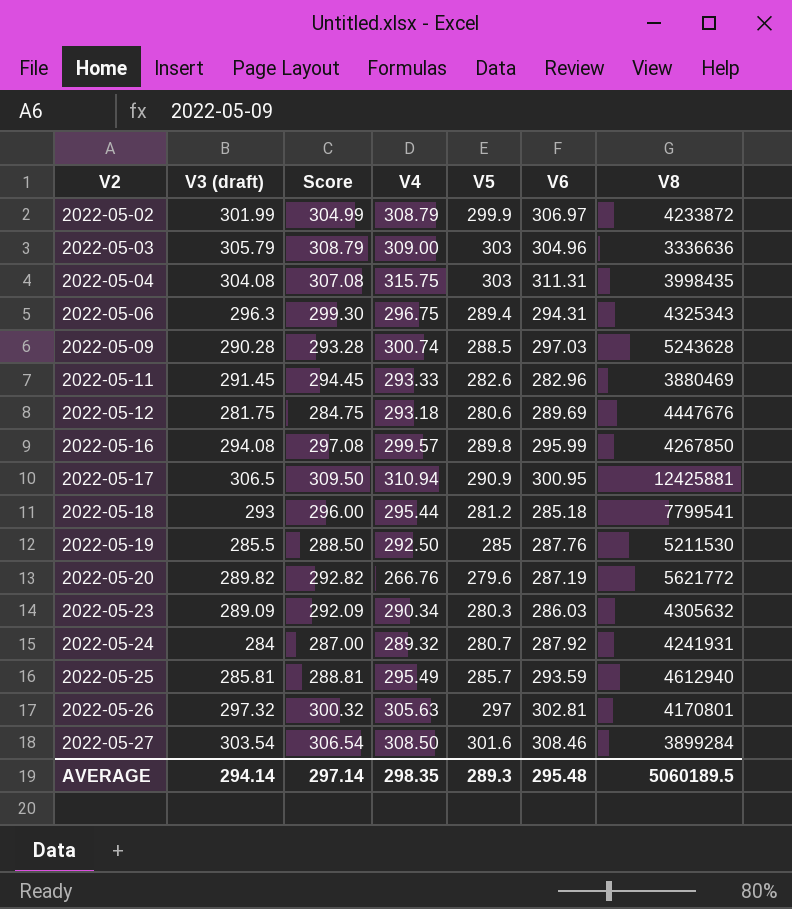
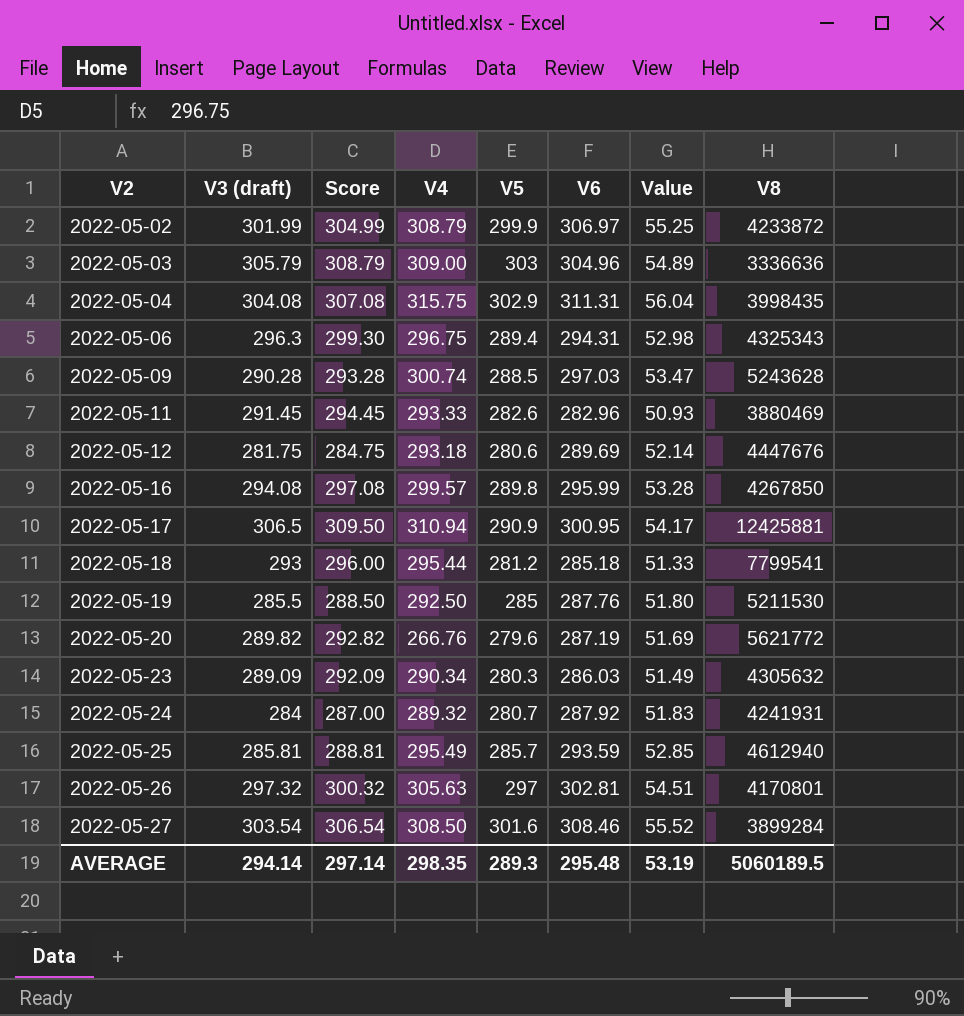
column Value | formula: none -> [V6] * 0.18
2022-05-04 | V5: 303 -> 302.9

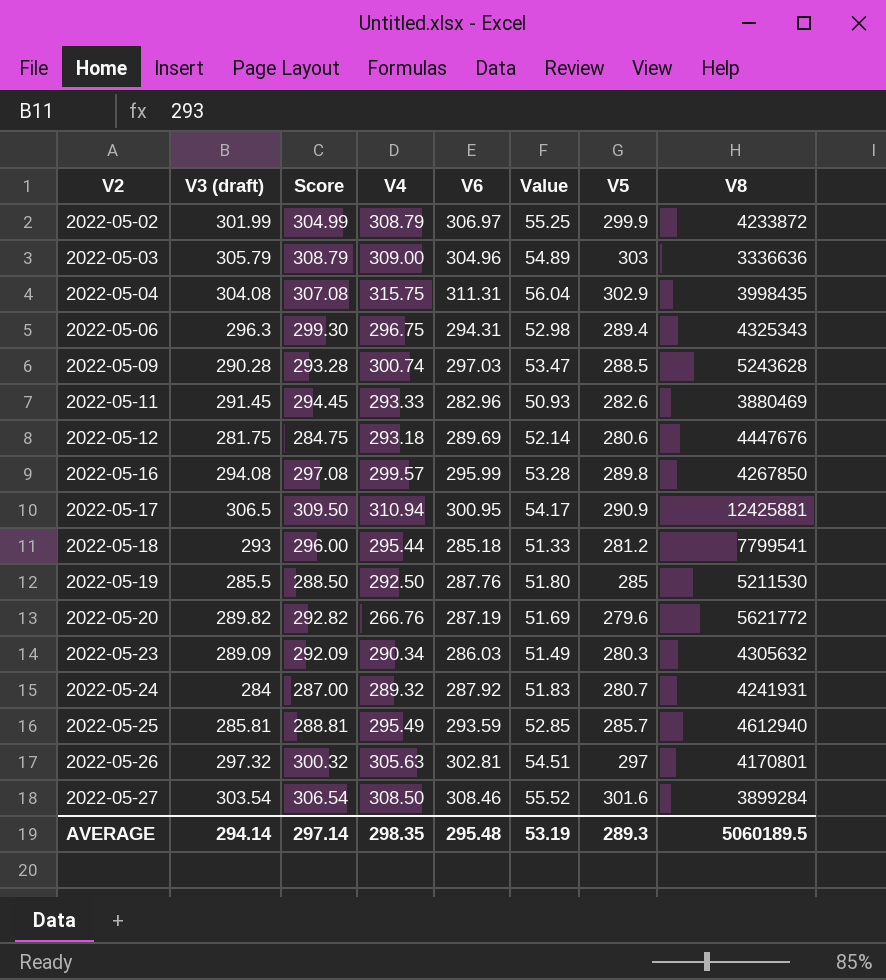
column V5 | position: 5 -> 7

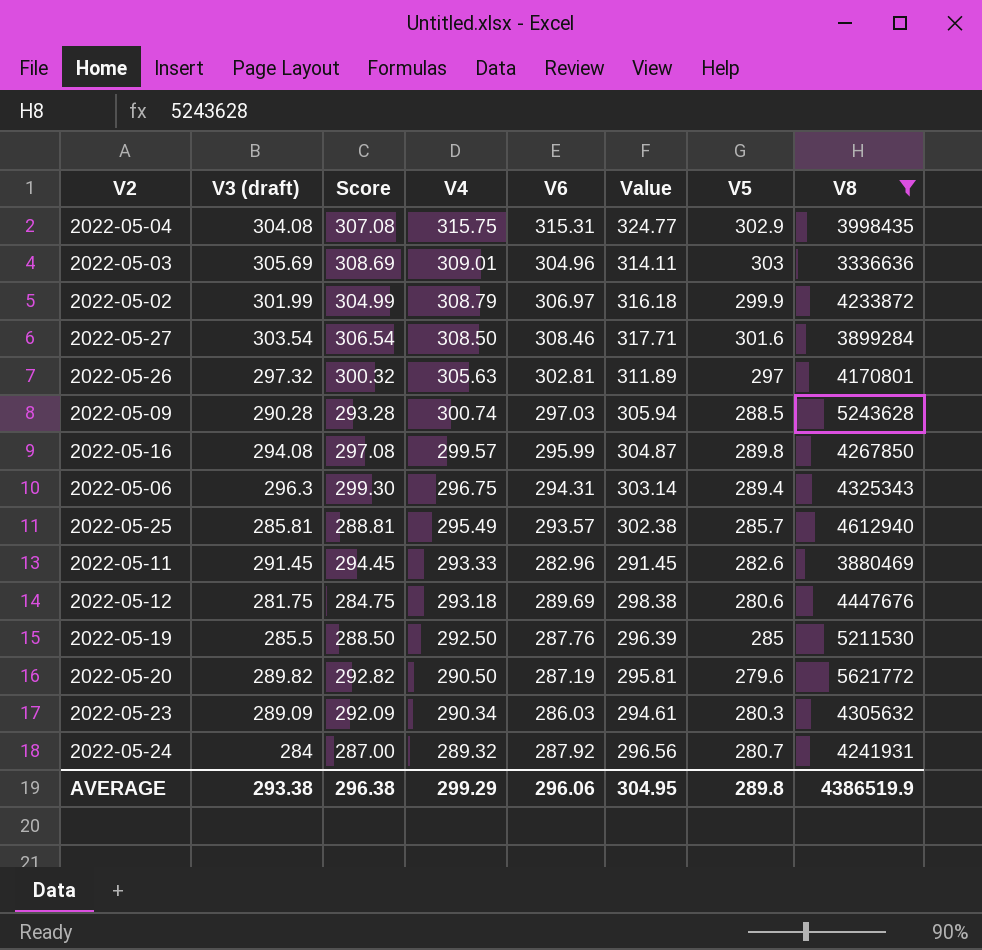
filter: none -> V8 <= 5621772
row order: V2 ascending -> V4 descending
column Value | formula: [V6] * 0.18 -> [V6] * 1.03
2022-05-04 | V6: 311.31 -> 315.31
2022-05-03 | V3 (draft): 305.79 -> 305.69
2022-05-03 | Score: 308.79 -> 308.69
2022-05-03 | V4: 309.00 -> 309.01
2022-05-25 | V6: 293.59 -> 293.57
2022-05-20 | V4: 266.76 -> 290.50
AVERAGE | V3 (draft): 294.14 -> 293.38
AVERAGE | Score: 297.14 -> 296.38
AVERAGE | V4: 298.35 -> 299.29
AVERAGE | V6: 295.48 -> 296.06
AVERAGE | Value: 53.19 -> 304.95
AVERAGE | V5: 289.3 -> 289.8
AVERAGE | V8: 5060189.5 -> 4386519.9

